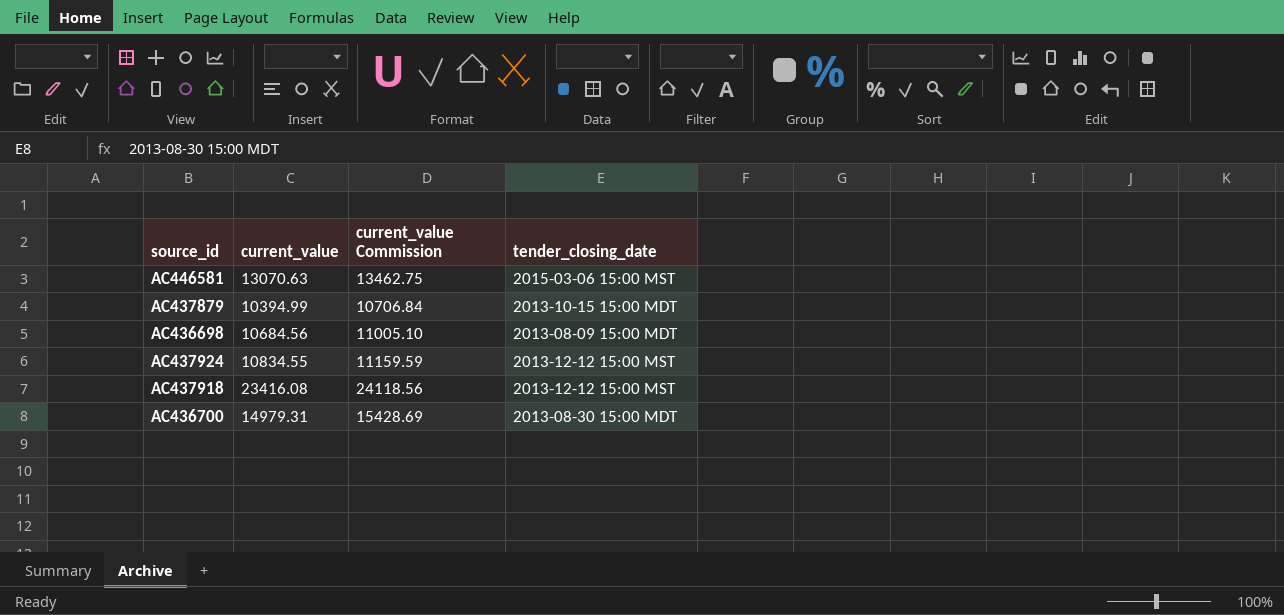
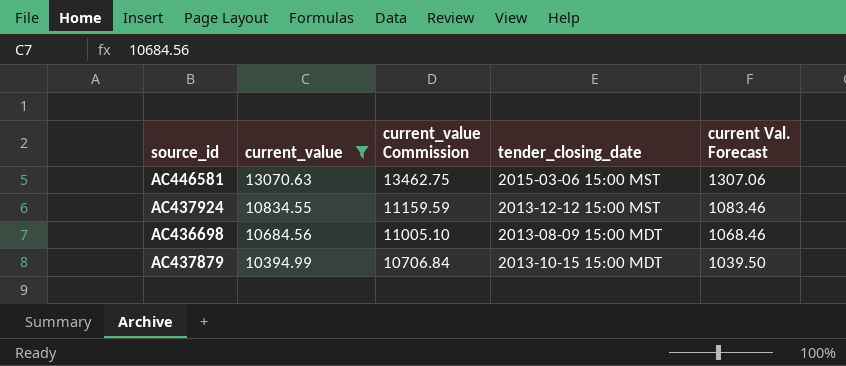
filter: none -> current_value <= 13070.63
row order: none -> current_value descending
column current Val. Forecast | formula: none -> [current_value] * 0.1

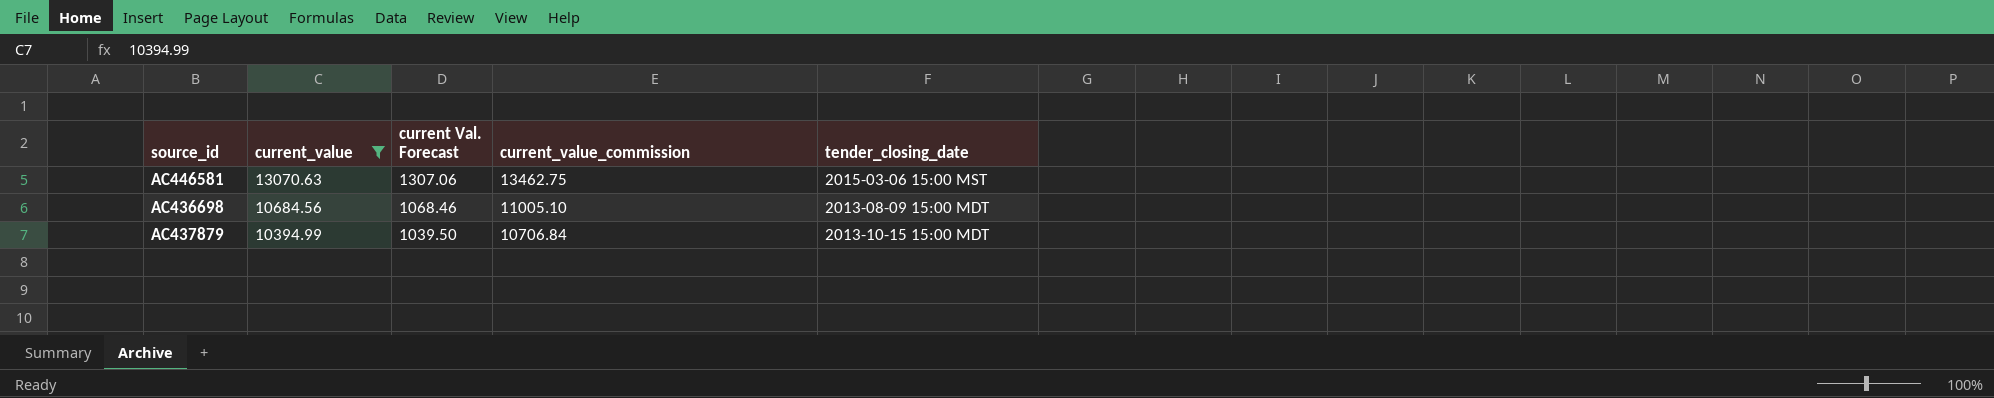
column current Val. Forecast | position: 5 -> 3
column name: current_value Commission -> current_value_commission
row AC437924: 10834.55 | 11159.59 | 2013-12-12 15:00 MST | 1083.46 -> none

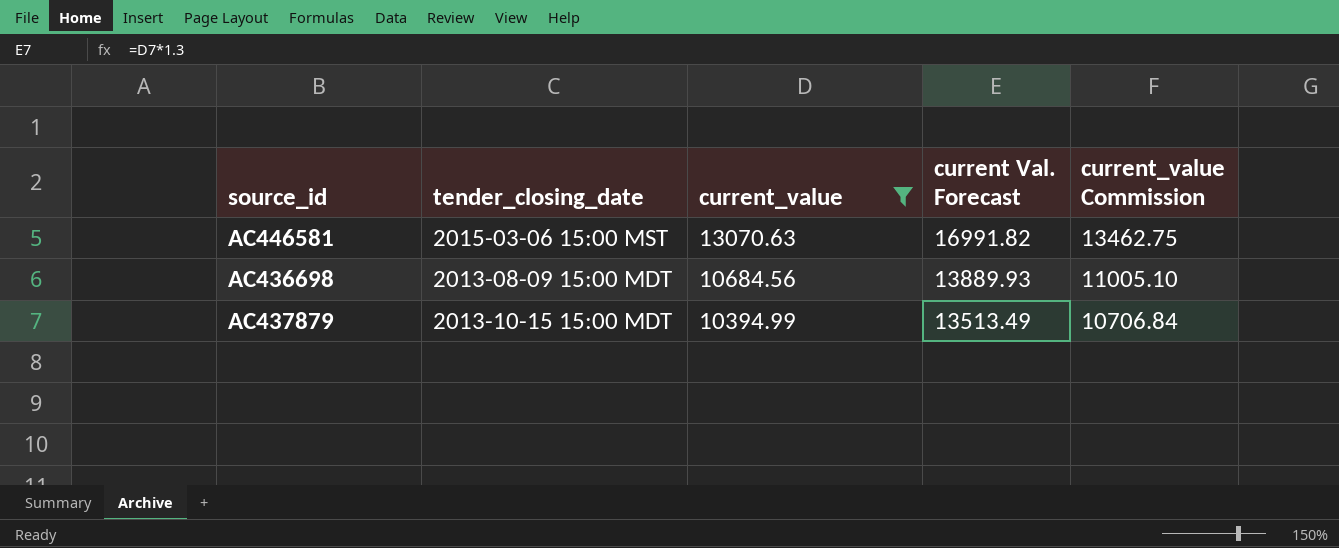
column tender_closing_date | position: 5 -> 2
column current Val. Forecast | formula: [current_value] * 0.1 -> [current_value] * 1.3
column name: current_value_commission -> current_value Commission

